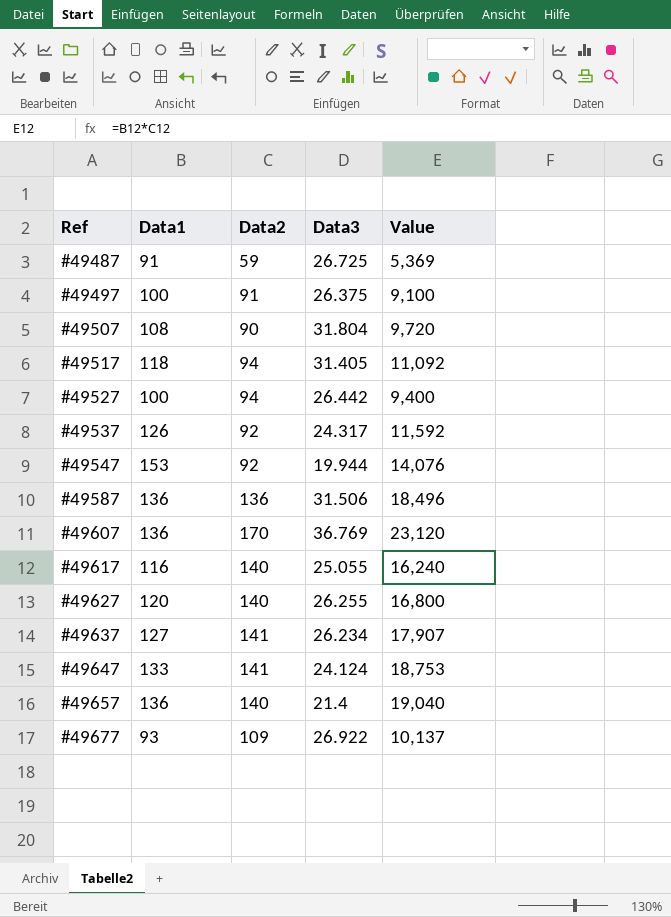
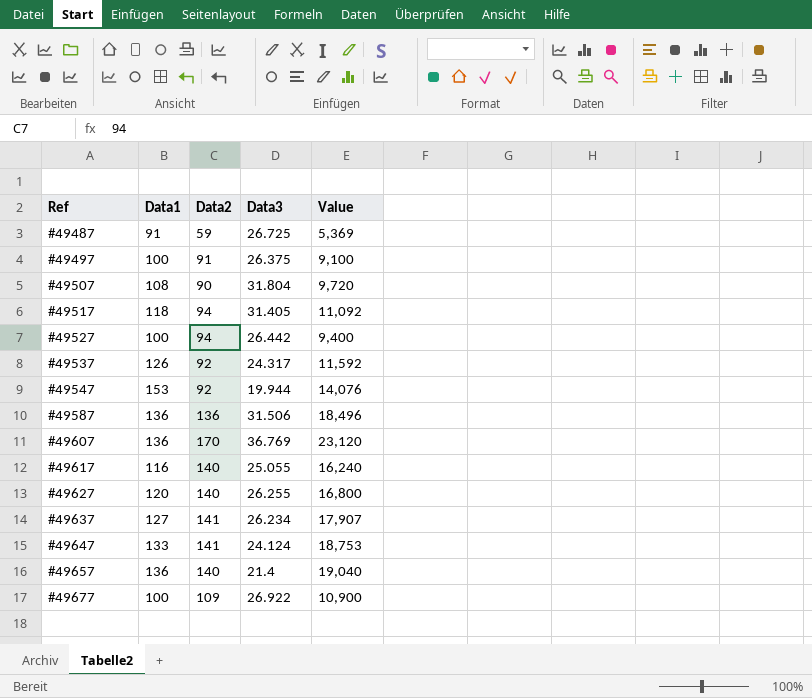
#49677 | Data1: 93 -> 100
#49677 | Value: 10,137 -> 10,900

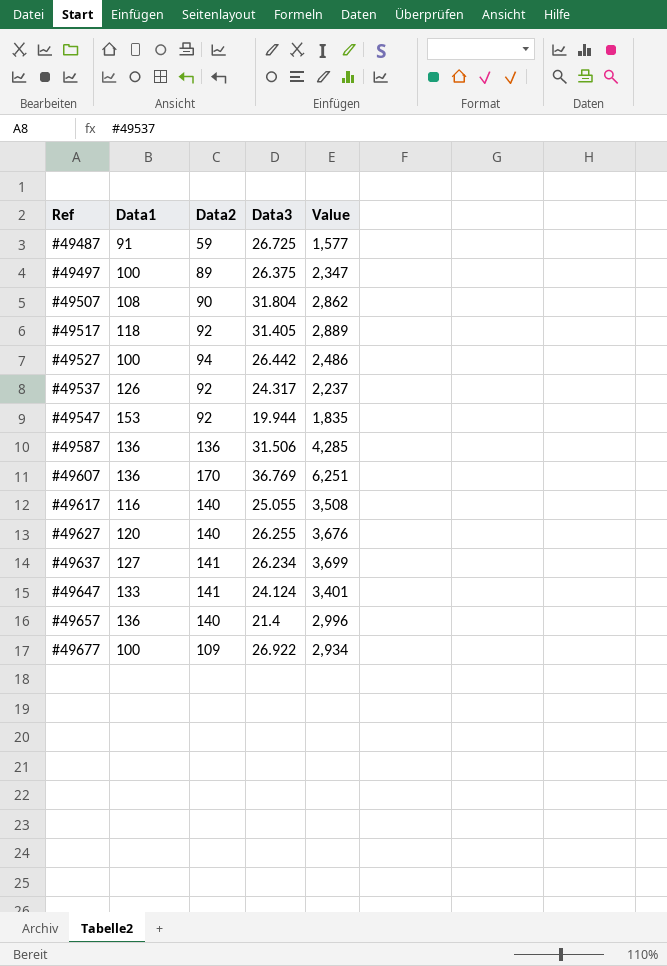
column Value | formula: [Data1] * [Data2] -> [Data2] * [Data3]
#49497 | Data2: 91 -> 89
#49517 | Data2: 94 -> 92

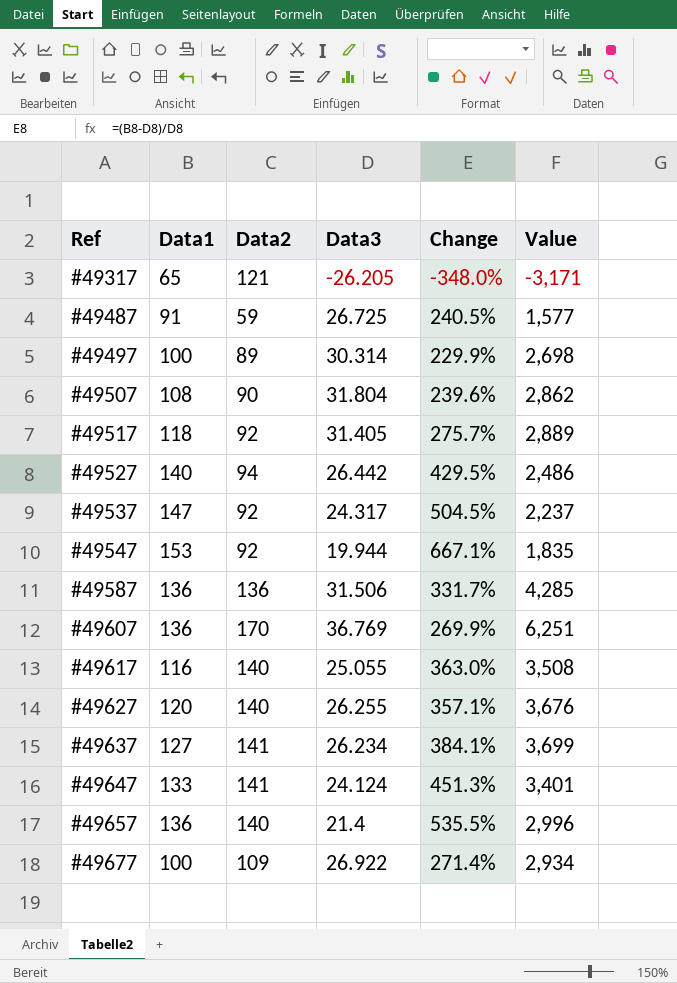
column Change | formula: none -> ([Data1] - [Data3]) / [Data3]
row #49317: none -> 65 | 121 | -26.205 | -348.0% | -3,171
#49497 | Data3: 26.375 -> 30.314
#49497 | Value: 2,347 -> 2,698
#49527 | Data1: 100 -> 140
#49537 | Data1: 126 -> 147

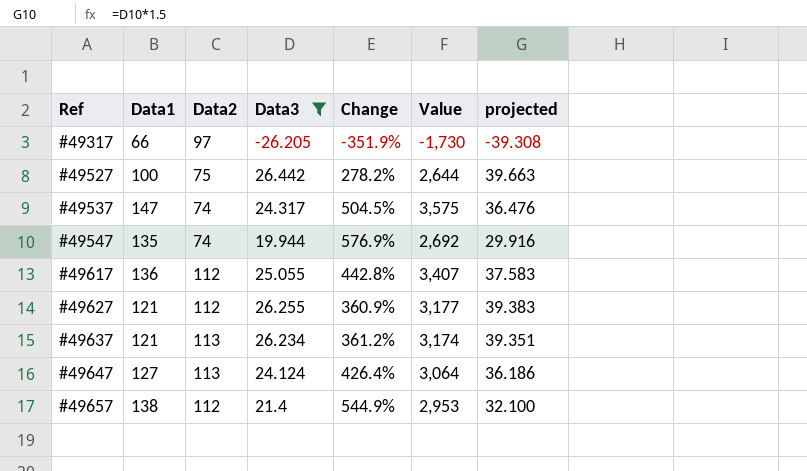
filter: none -> Data3 <= 26.442
column Value | formula: [Data2] * [Data3] -> [Data1] * [Data3]
column projected | formula: none -> [Data3] * 1.5
#49317 | Data1: 65 -> 66
#49317 | Data2: 121 -> 97
#49317 | Change: -348.0% -> -351.9%
#49527 | Data1: 140 -> 100
#49527 | Data2: 94 -> 75
#49527 | Change: 429.5% -> 278.2%
#49537 | Data2: 92 -> 74
#49547 | Data1: 153 -> 135
#49547 | Data2: 92 -> 74
#49547 | Change: 667.1% -> 576.9%
#49617 | Data1: 116 -> 136
#49617 | Data2: 140 -> 112
#49617 | Change: 363.0% -> 442.8%
#49627 | Data1: 120 -> 121
#49627 | Data2: 140 -> 112
#49627 | Change: 357.1% -> 360.9%
#49637 | Data1: 127 -> 121
#49637 | Data2: 141 -> 113
#49637 | Change: 384.1% -> 361.2%
#49647 | Data1: 133 -> 127
#49647 | Data2: 141 -> 113
#49647 | Change: 451.3% -> 426.4%
#49657 | Data1: 136 -> 138
#49657 | Data2: 140 -> 112
#49657 | Change: 535.5% -> 544.9%

